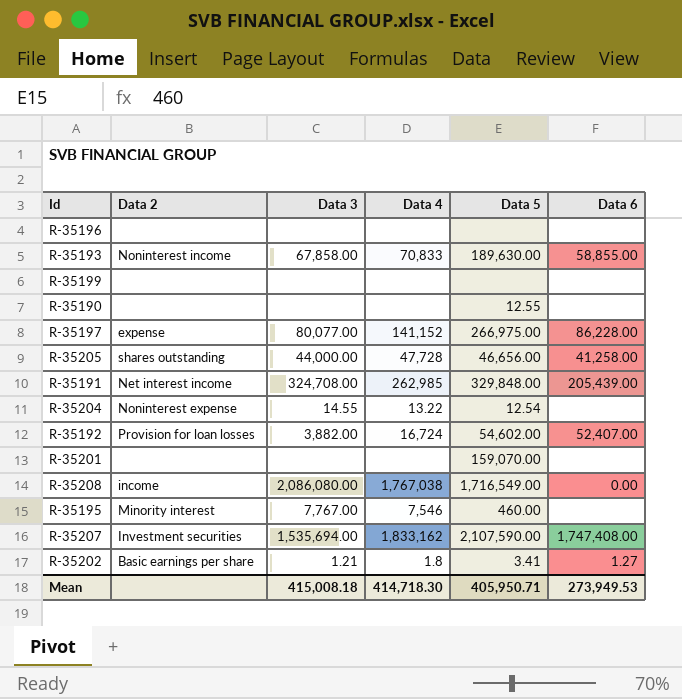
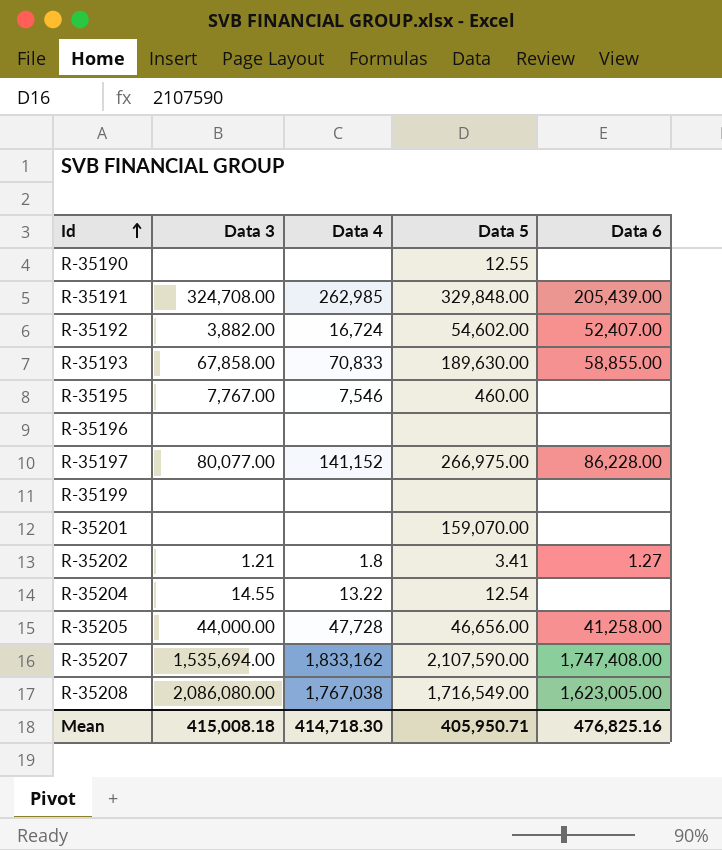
row order: none -> Id ascending
column Data 2 | position: 2 -> none
R-35208 | Data 6: 0.00 -> 1,623,005.00
Mean | Data 6: 273,949.53 -> 476,825.16

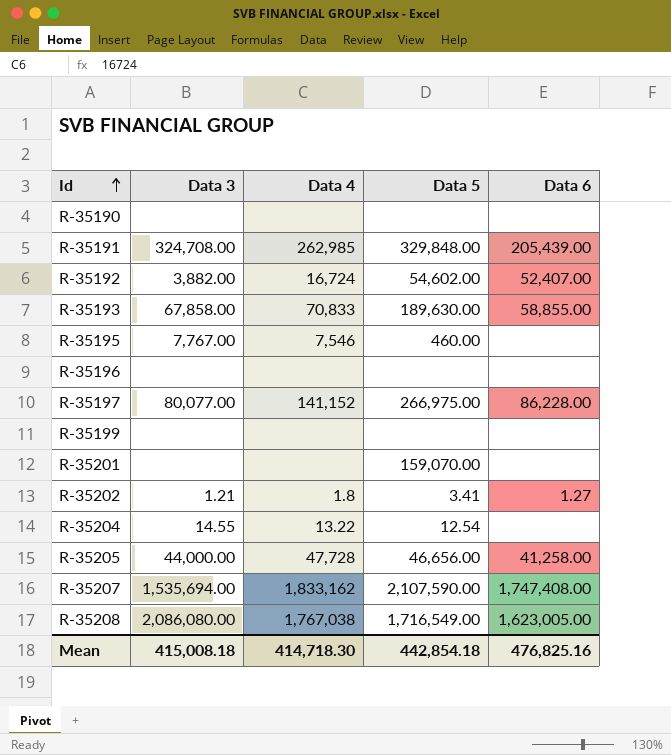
R-35190 | Data 5: 12.55 -> none
Mean | Data 5: 405,950.71 -> 442,854.18

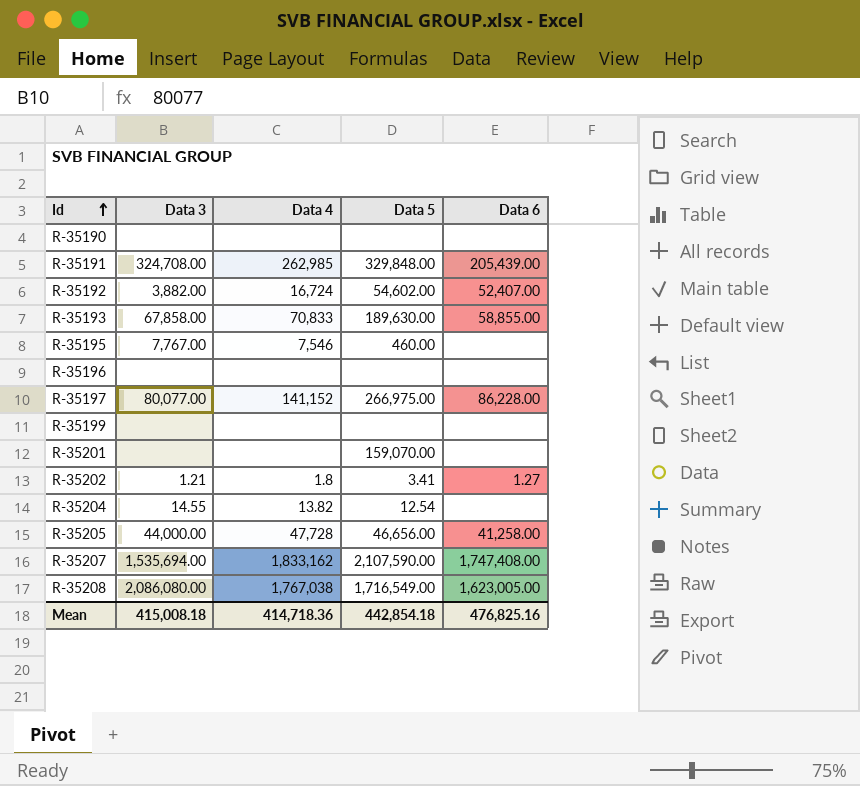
R-35204 | Data 4: 13.22 -> 13.82
Mean | Data 4: 414,718.30 -> 414,718.36

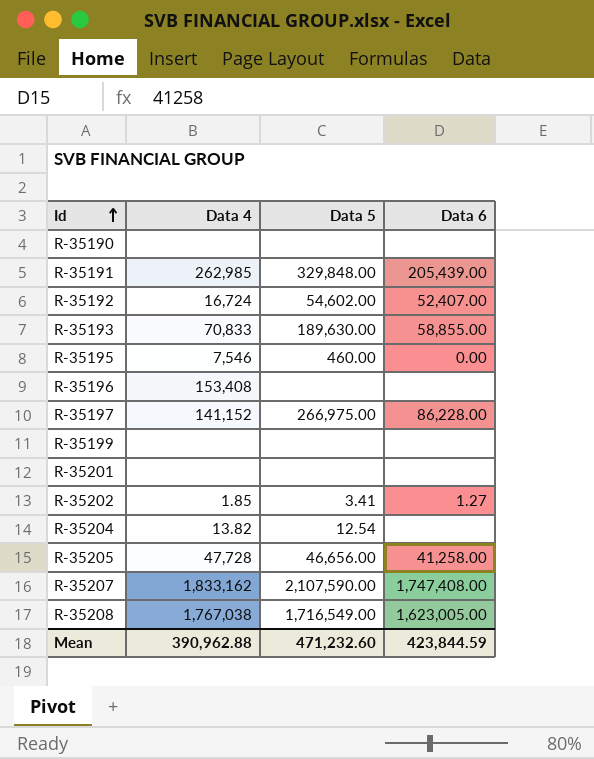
column Data 3 | position: 2 -> none
R-35195 | Data 6: none -> 0.00
R-35196 | Data 4: none -> 153,408
R-35201 | Data 5: 159,070.00 -> none
R-35202 | Data 4: 1.8 -> 1.85
Mean | Data 4: 414,718.36 -> 390,962.88
Mean | Data 5: 442,854.18 -> 471,232.60
Mean | Data 6: 476,825.16 -> 423,844.59

